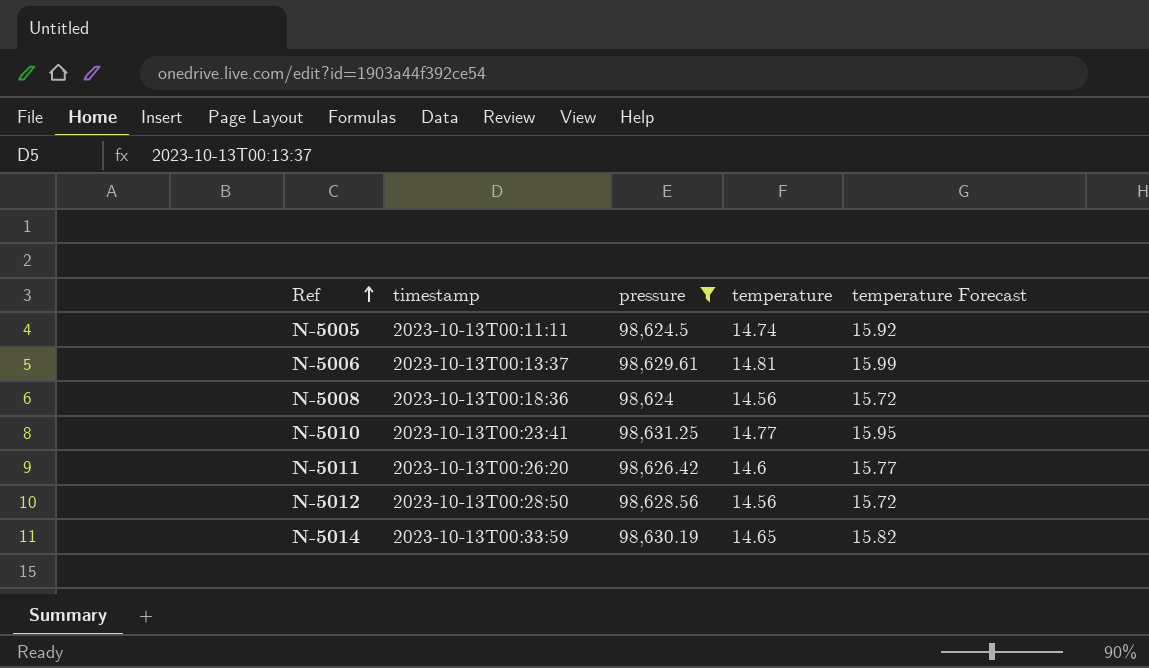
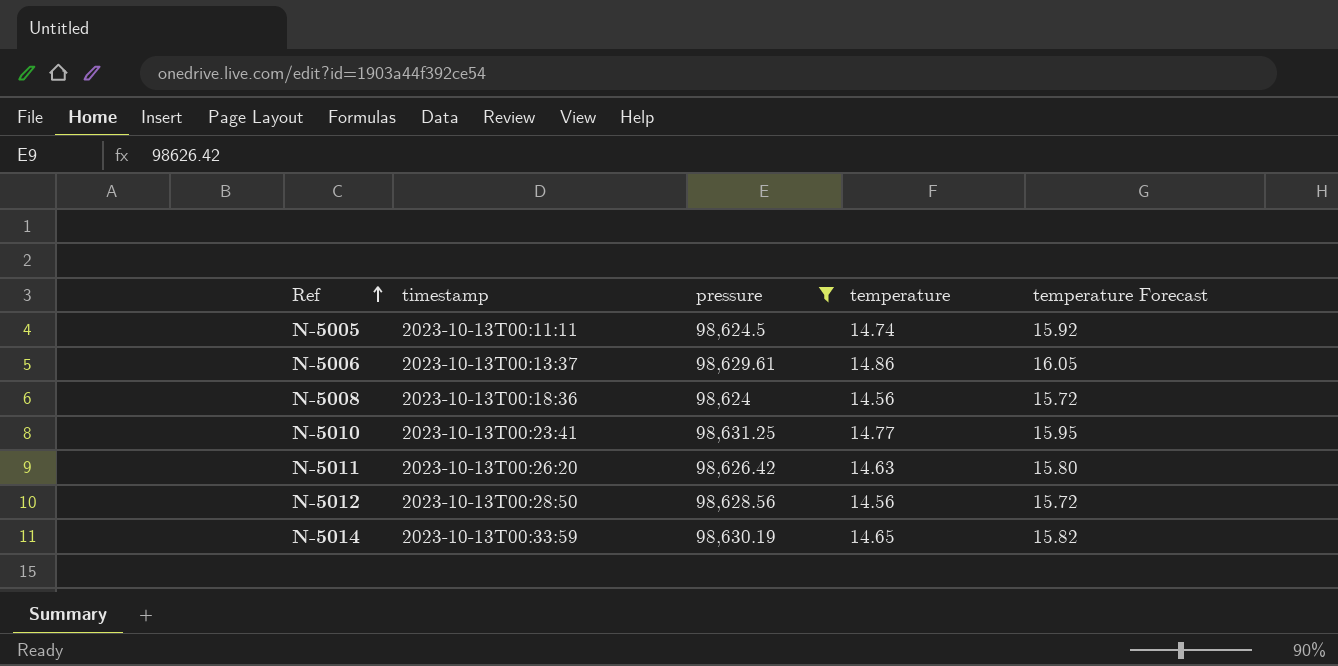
N-5006 | temperature: 14.81 -> 14.86
N-5006 | temperature Forecast: 15.99 -> 16.05
N-5011 | temperature: 14.6 -> 14.63
N-5011 | temperature Forecast: 15.77 -> 15.80

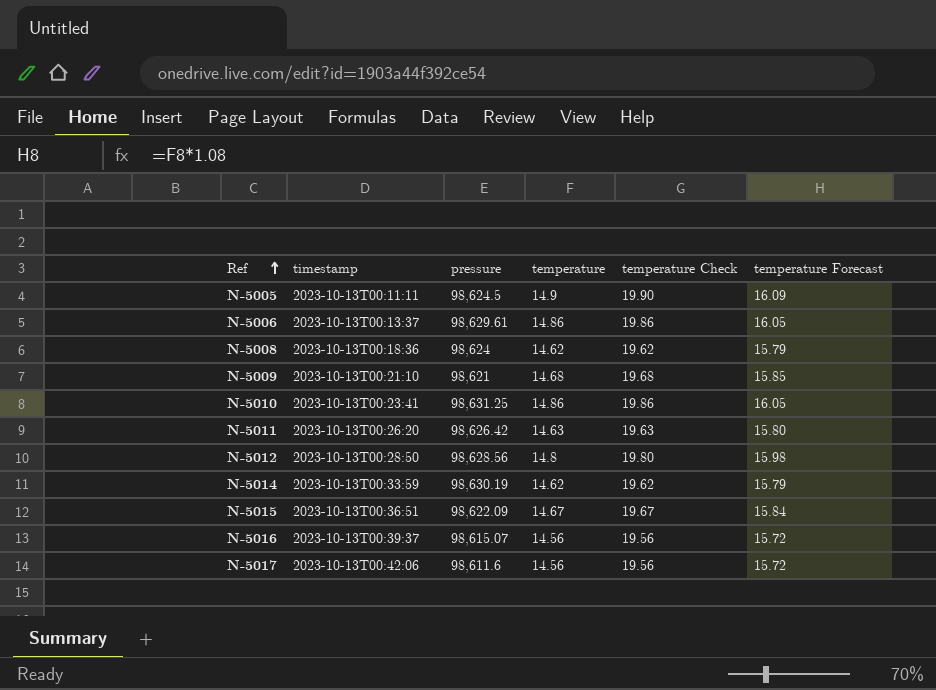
filter: pressure >= 98,624 -> none
column temperature Check | formula: none -> [temperature] + 5
N-5005 | temperature: 14.74 -> 14.9
N-5005 | temperature Forecast: 15.92 -> 16.09
N-5008 | temperature: 14.56 -> 14.62
N-5008 | temperature Forecast: 15.72 -> 15.79
N-5010 | temperature: 14.77 -> 14.86
N-5010 | temperature Forecast: 15.95 -> 16.05
N-5012 | temperature: 14.56 -> 14.8
N-5012 | temperature Forecast: 15.72 -> 15.98
N-5014 | temperature: 14.65 -> 14.62
N-5014 | temperature Forecast: 15.82 -> 15.79

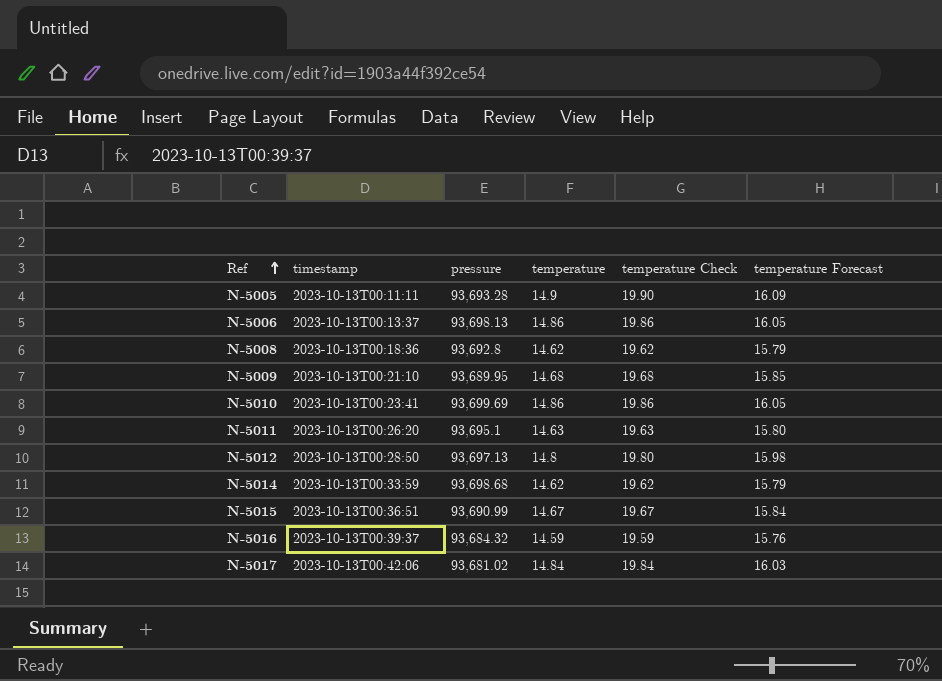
N-5005 | pressure: 98,624.5 -> 93,693.28
N-5006 | pressure: 98,629.61 -> 93,698.13
N-5008 | pressure: 98,624 -> 93,692.8
N-5009 | pressure: 98,621 -> 93,689.95
N-5010 | pressure: 98,631.25 -> 93,699.69
N-5011 | pressure: 98,626.42 -> 93,695.1
N-5012 | pressure: 98,628.56 -> 93,697.13
N-5014 | pressure: 98,630.19 -> 93,698.68
N-5015 | pressure: 98,622.09 -> 93,690.99
N-5016 | pressure: 98,615.07 -> 93,684.32
N-5016 | temperature: 14.56 -> 14.59
N-5016 | temperature Check: 19.56 -> 19.59
N-5016 | temperature Forecast: 15.72 -> 15.76
N-5017 | pressure: 98,611.6 -> 93,681.02
N-5017 | temperature: 14.56 -> 14.84
N-5017 | temperature Check: 19.56 -> 19.84
N-5017 | temperature Forecast: 15.72 -> 16.03

